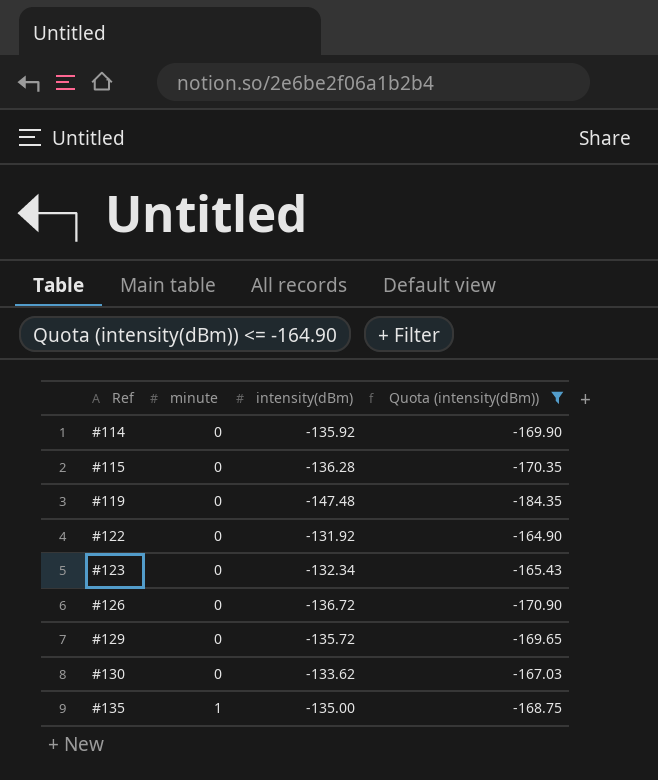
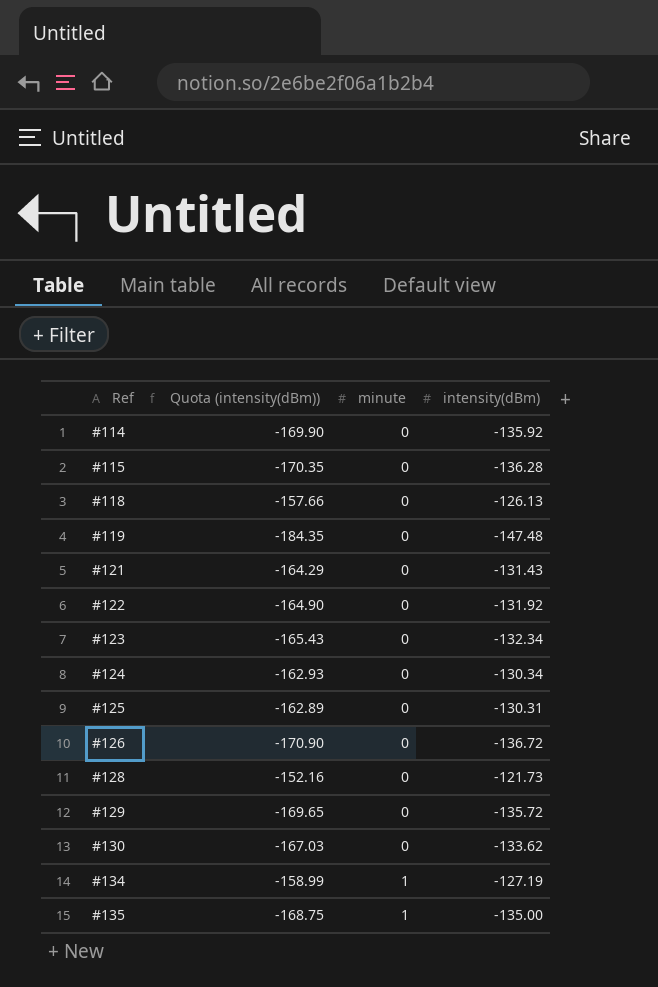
filter: Quota (intensity(dBm)) <= -164.90 -> none
column Quota (intensity(dBm)) | position: 4 -> 2

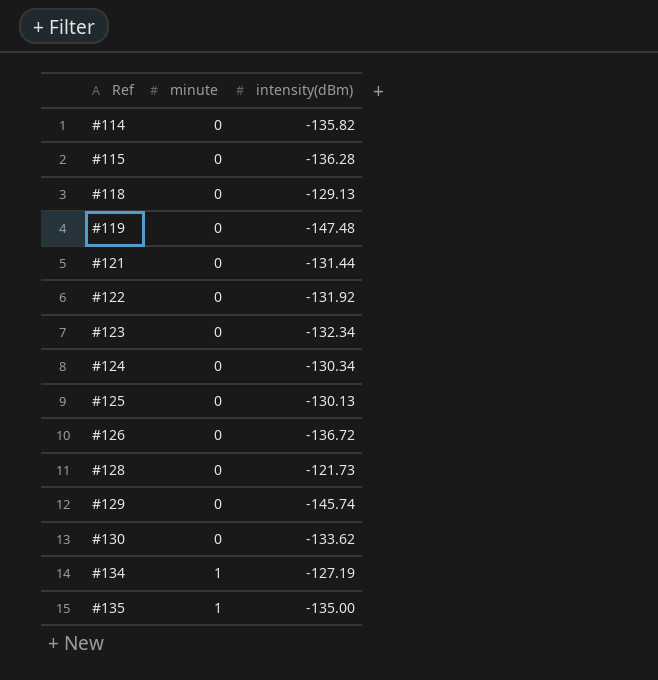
column Quota (intensity(dBm)) | formula: [intensity(dBm)] * 1.25 -> none
#114 | intensity(dBm): -135.92 -> -135.82
#118 | intensity(dBm): -126.13 -> -129.13
#121 | intensity(dBm): -131.43 -> -131.44
#125 | intensity(dBm): -130.31 -> -130.13
#129 | intensity(dBm): -135.72 -> -145.74

